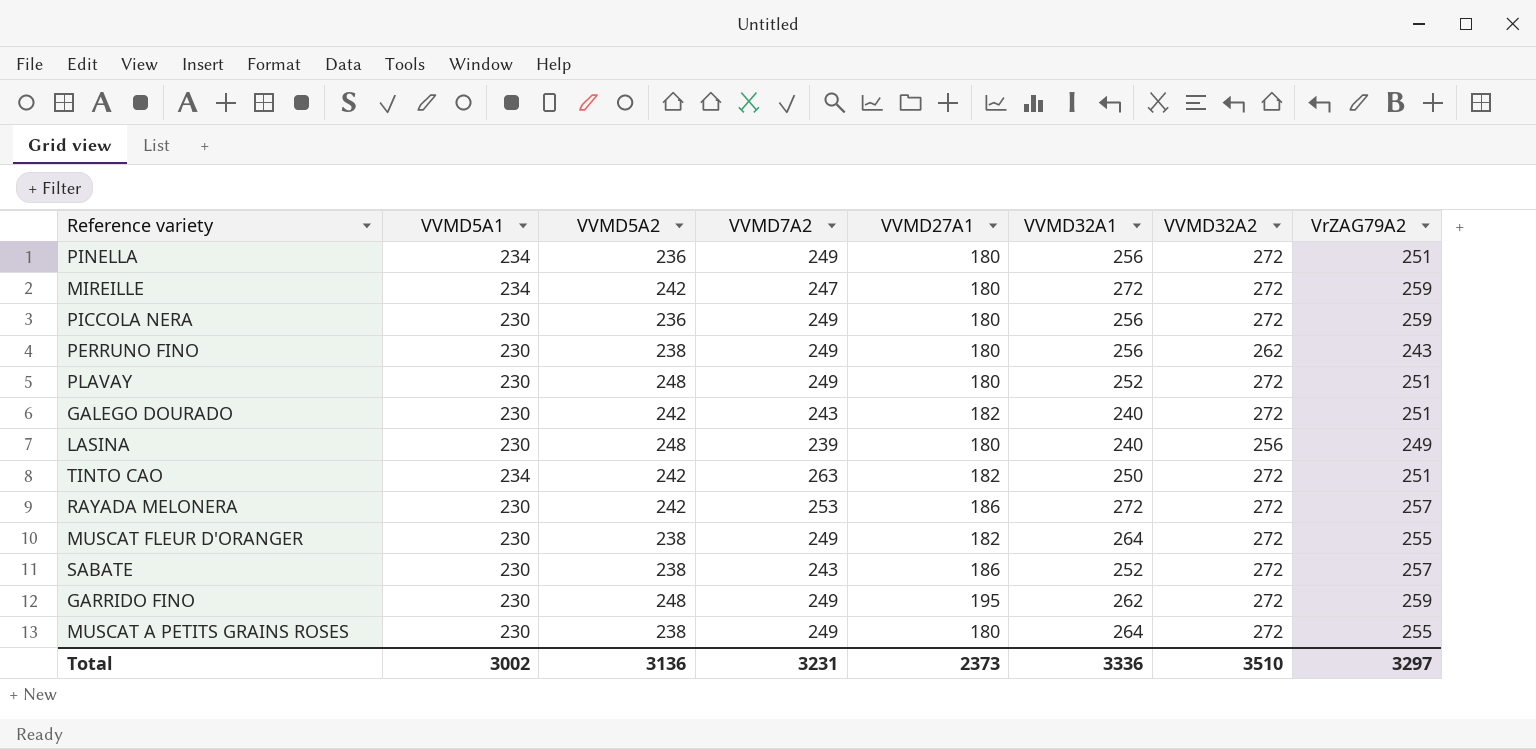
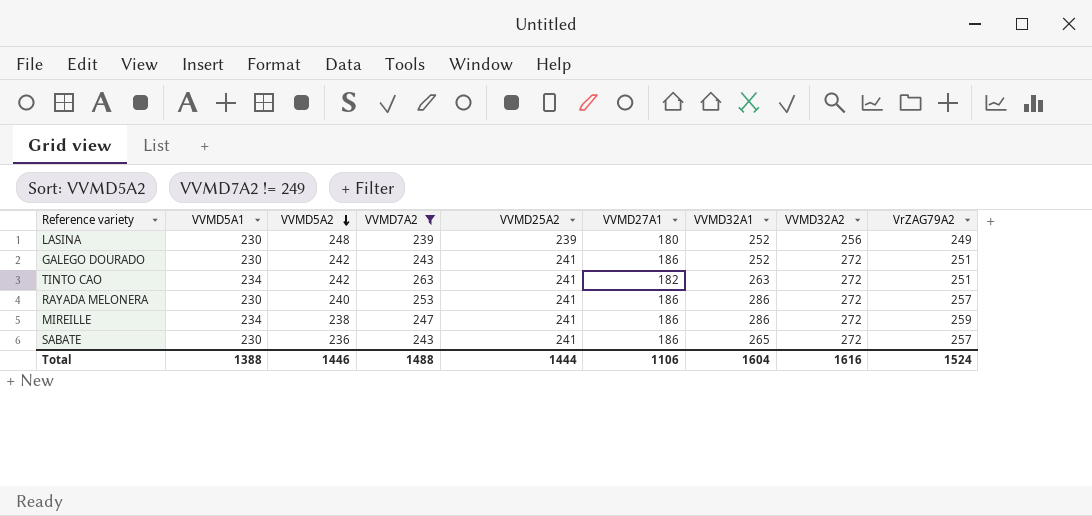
filter: none -> VVMD7A2 != 249
row order: none -> VVMD5A2 descending
column VVMD25A2 | position: none -> 5
LASINA | VVMD32A1: 240 -> 252
GALEGO DOURADO | VVMD27A1: 182 -> 186
GALEGO DOURADO | VVMD32A1: 240 -> 252
TINTO CAO | VVMD32A1: 250 -> 263
RAYADA MELONERA | VVMD5A2: 242 -> 240
RAYADA MELONERA | VVMD32A1: 272 -> 286
MIREILLE | VVMD5A2: 242 -> 238
MIREILLE | VVMD27A1: 180 -> 186
MIREILLE | VVMD32A1: 272 -> 286
SABATE | VVMD5A2: 238 -> 236
SABATE | VVMD32A1: 252 -> 265
Total | VVMD5A1: 3002 -> 1388
Total | VVMD5A2: 3136 -> 1446
Total | VVMD7A2: 3231 -> 1488
Total | VVMD27A1: 2373 -> 1106
Total | VVMD32A1: 3336 -> 1604
Total | VVMD32A2: 3510 -> 1616
Total | VrZAG79A2: 3297 -> 1524

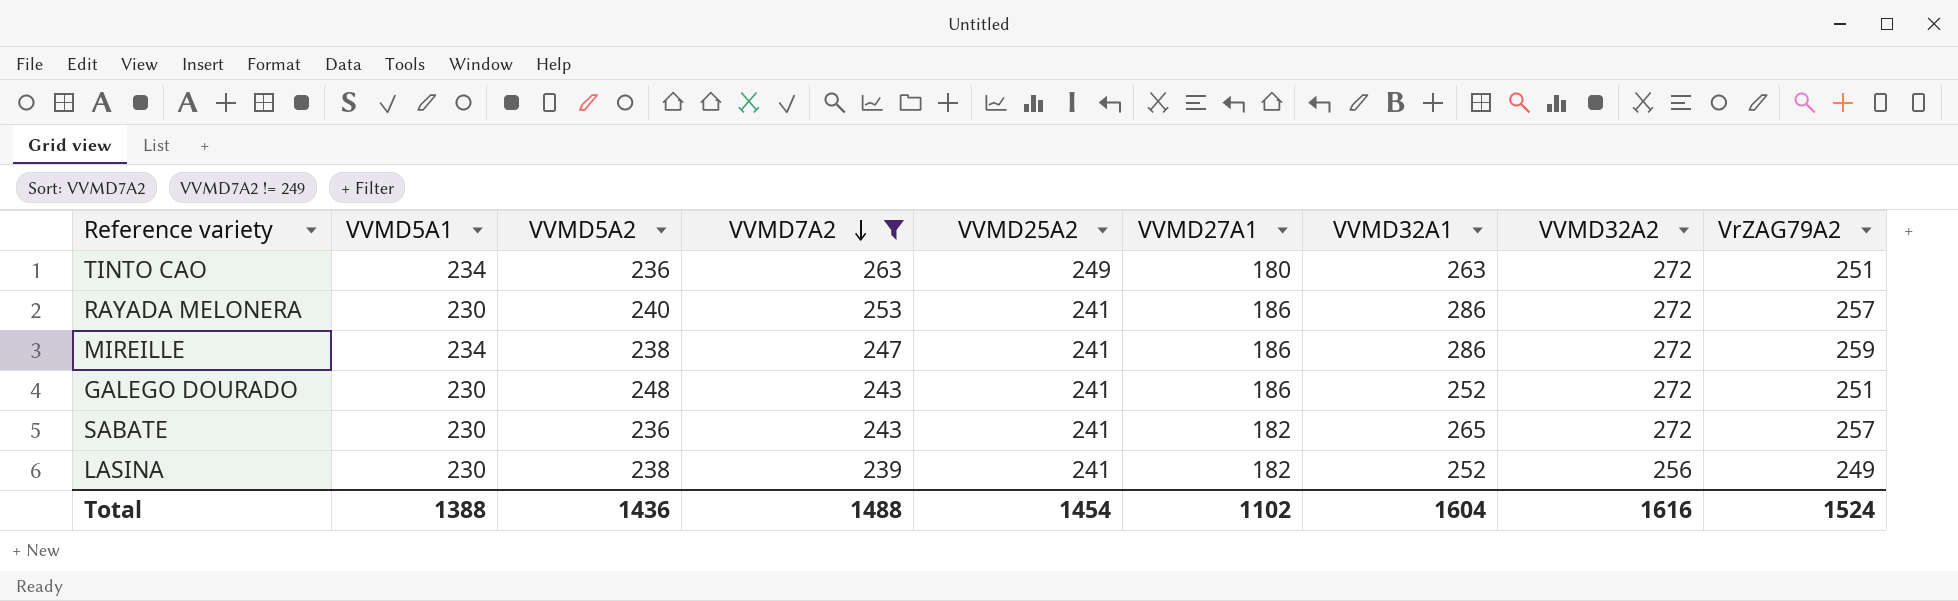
row order: VVMD5A2 descending -> VVMD7A2 descending
TINTO CAO | VVMD5A2: 242 -> 236
TINTO CAO | VVMD25A2: 241 -> 249
TINTO CAO | VVMD27A1: 182 -> 180
GALEGO DOURADO | VVMD5A2: 242 -> 248
SABATE | VVMD27A1: 186 -> 182
LASINA | VVMD5A2: 248 -> 238
LASINA | VVMD25A2: 239 -> 241
LASINA | VVMD27A1: 180 -> 182
Total | VVMD5A2: 1446 -> 1436
Total | VVMD25A2: 1444 -> 1454
Total | VVMD27A1: 1106 -> 1102

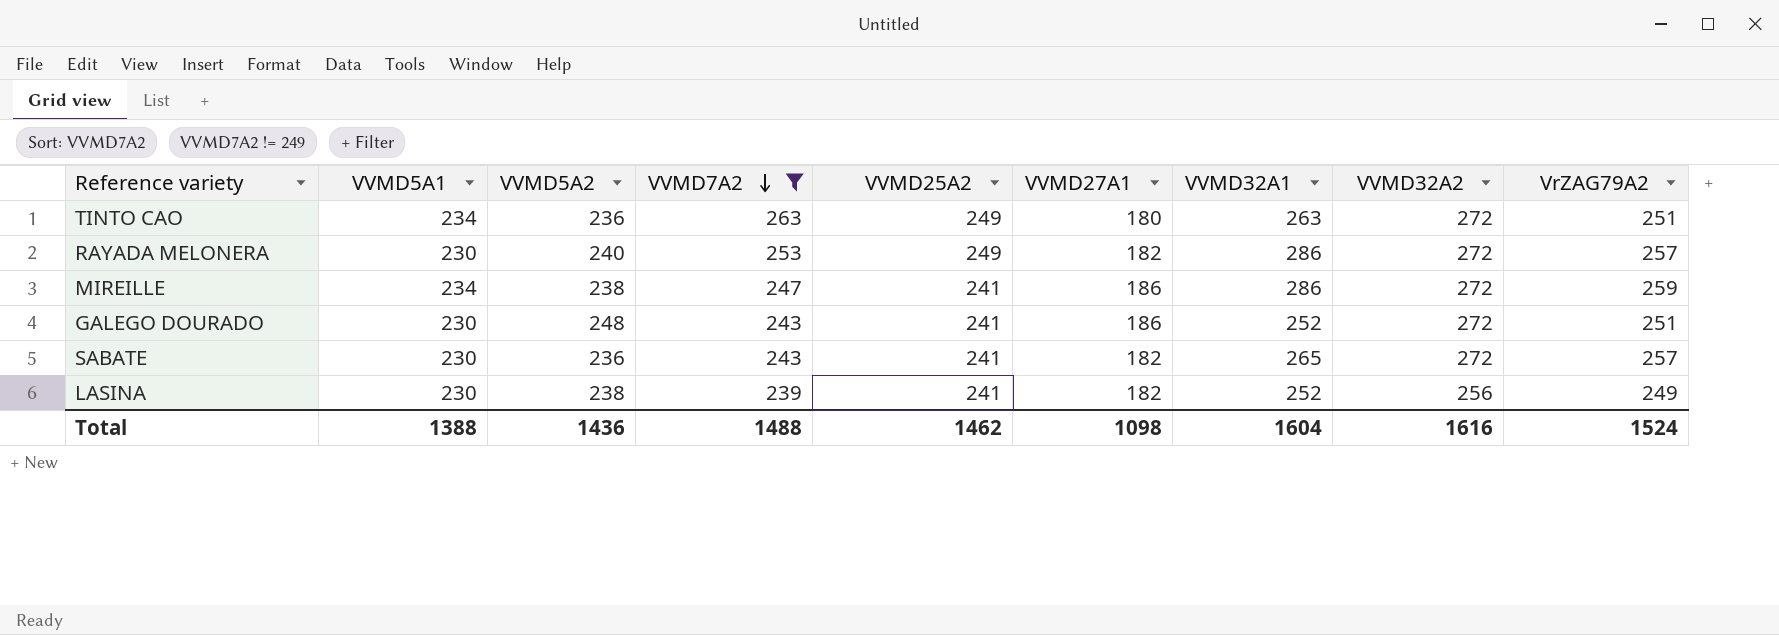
RAYADA MELONERA | VVMD25A2: 241 -> 249
RAYADA MELONERA | VVMD27A1: 186 -> 182
Total | VVMD25A2: 1454 -> 1462
Total | VVMD27A1: 1102 -> 1098

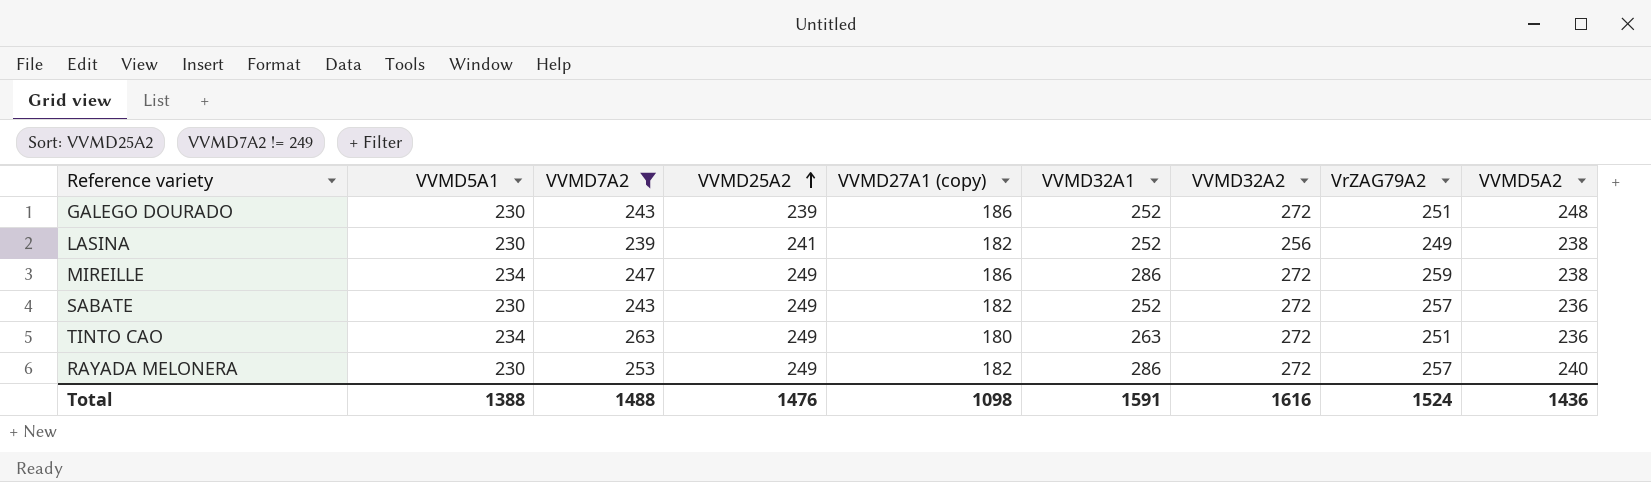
row order: VVMD7A2 descending -> VVMD25A2 ascending
column name: VVMD27A1 -> VVMD27A1 (copy)
column VVMD5A2 | position: 3 -> 9
GALEGO DOURADO | VVMD25A2: 241 -> 239
MIREILLE | VVMD25A2: 241 -> 249
SABATE | VVMD25A2: 241 -> 249
SABATE | VVMD32A1: 265 -> 252
Total | VVMD25A2: 1462 -> 1476
Total | VVMD32A1: 1604 -> 1591

